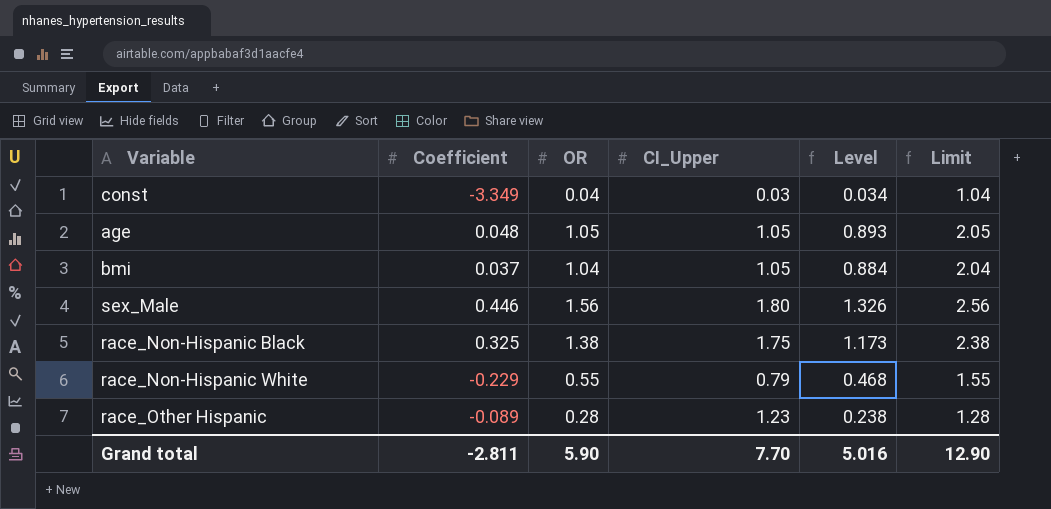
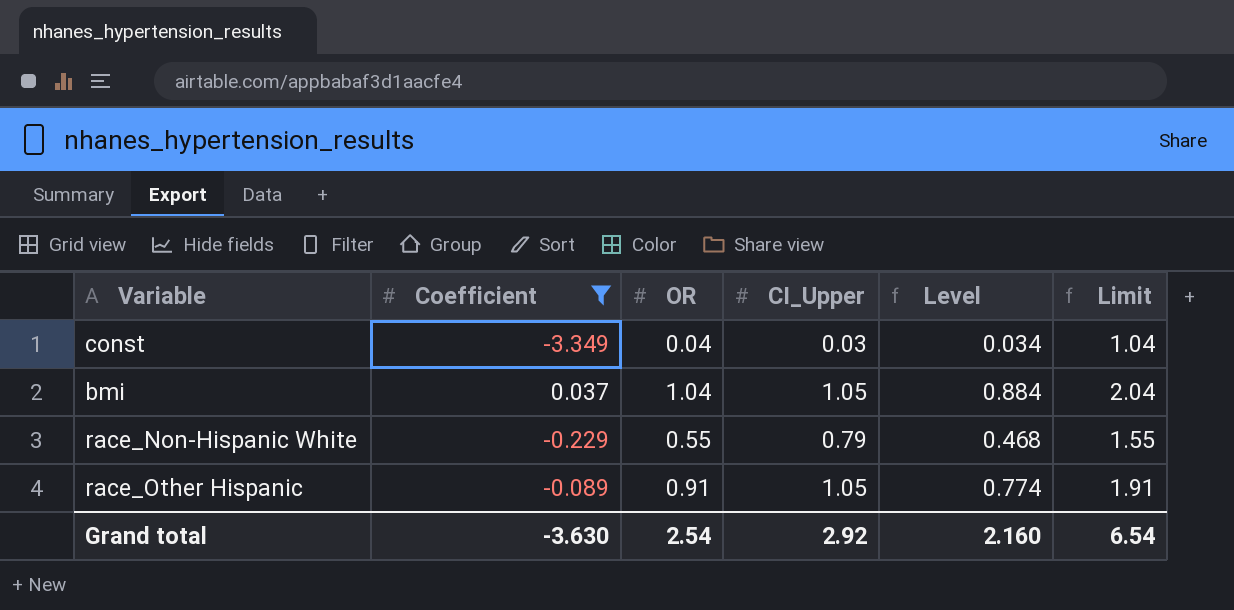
filter: none -> Coefficient <= 0.037
race_Other Hispanic | OR: 0.28 -> 0.91
race_Other Hispanic | CI_Upper: 1.23 -> 1.05
race_Other Hispanic | Level: 0.238 -> 0.774
race_Other Hispanic | Limit: 1.28 -> 1.91
Grand total | Coefficient: -2.811 -> -3.630
Grand total | OR: 5.90 -> 2.54
Grand total | CI_Upper: 7.70 -> 2.92
Grand total | Level: 5.016 -> 2.160
Grand total | Limit: 12.90 -> 6.54

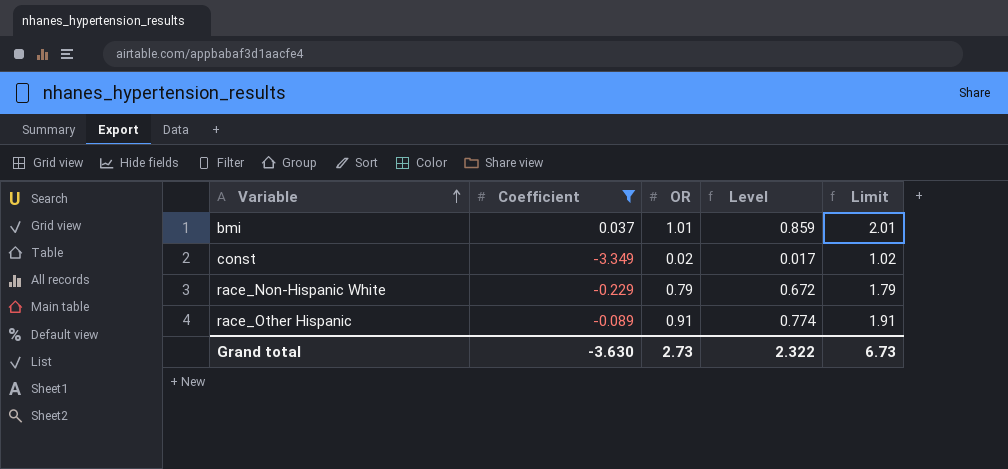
row order: none -> Variable ascending
column CI_Upper | position: 4 -> none
bmi | OR: 1.04 -> 1.01
bmi | Level: 0.884 -> 0.859
bmi | Limit: 2.04 -> 2.01
const | OR: 0.04 -> 0.02
const | Level: 0.034 -> 0.017
const | Limit: 1.04 -> 1.02
race_Non-Hispanic White | OR: 0.55 -> 0.79
race_Non-Hispanic White | Level: 0.468 -> 0.672
race_Non-Hispanic White | Limit: 1.55 -> 1.79
Grand total | OR: 2.54 -> 2.73
Grand total | Level: 2.160 -> 2.322
Grand total | Limit: 6.54 -> 6.73

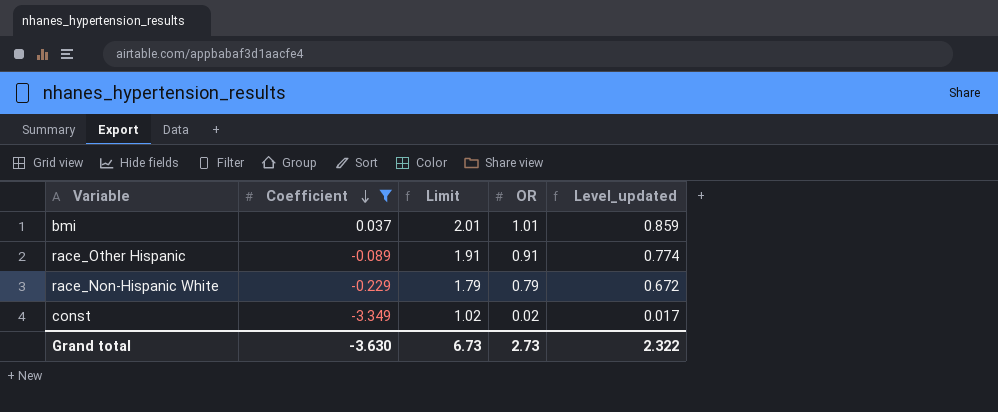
row order: Variable ascending -> Coefficient descending
column Limit | position: 5 -> 3
column name: Level -> Level_updated

